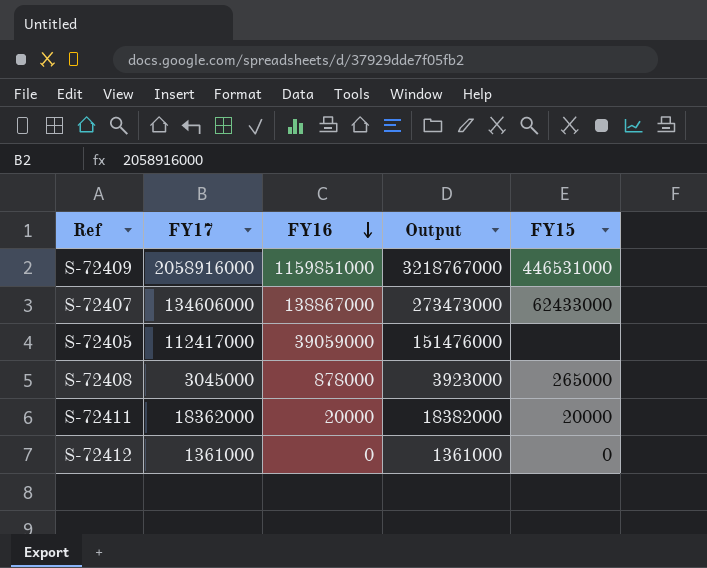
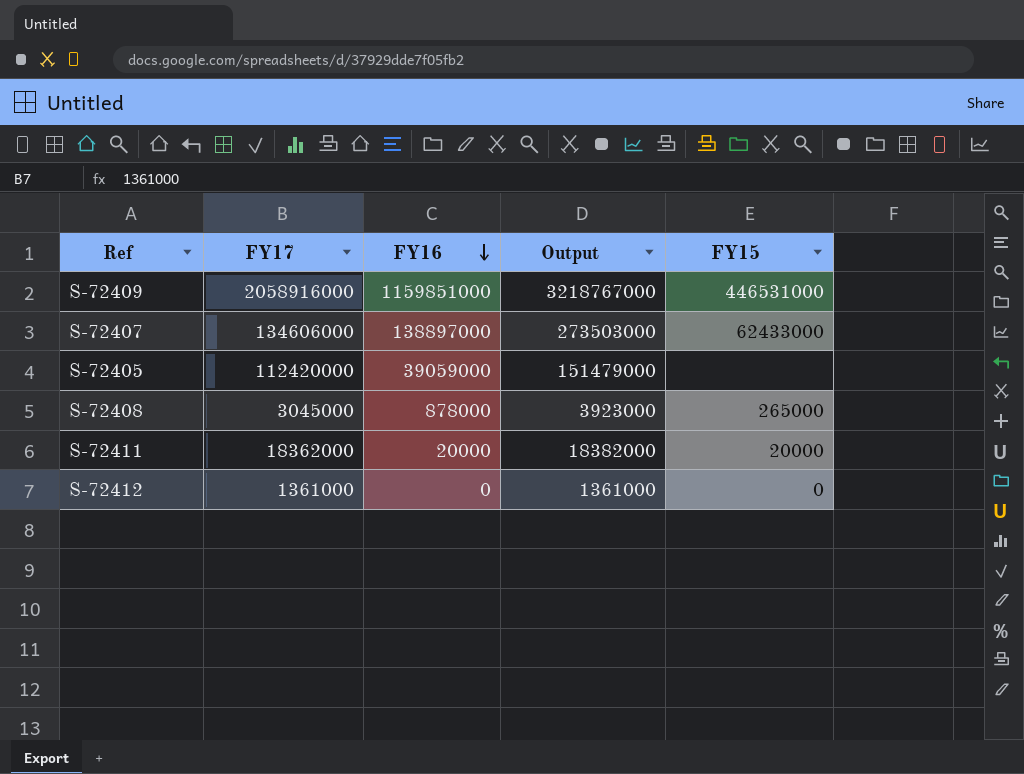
S-72407 | FY16: 138867000 -> 138897000
S-72407 | Output: 273473000 -> 273503000
S-72405 | FY17: 112417000 -> 112420000
S-72405 | Output: 151476000 -> 151479000

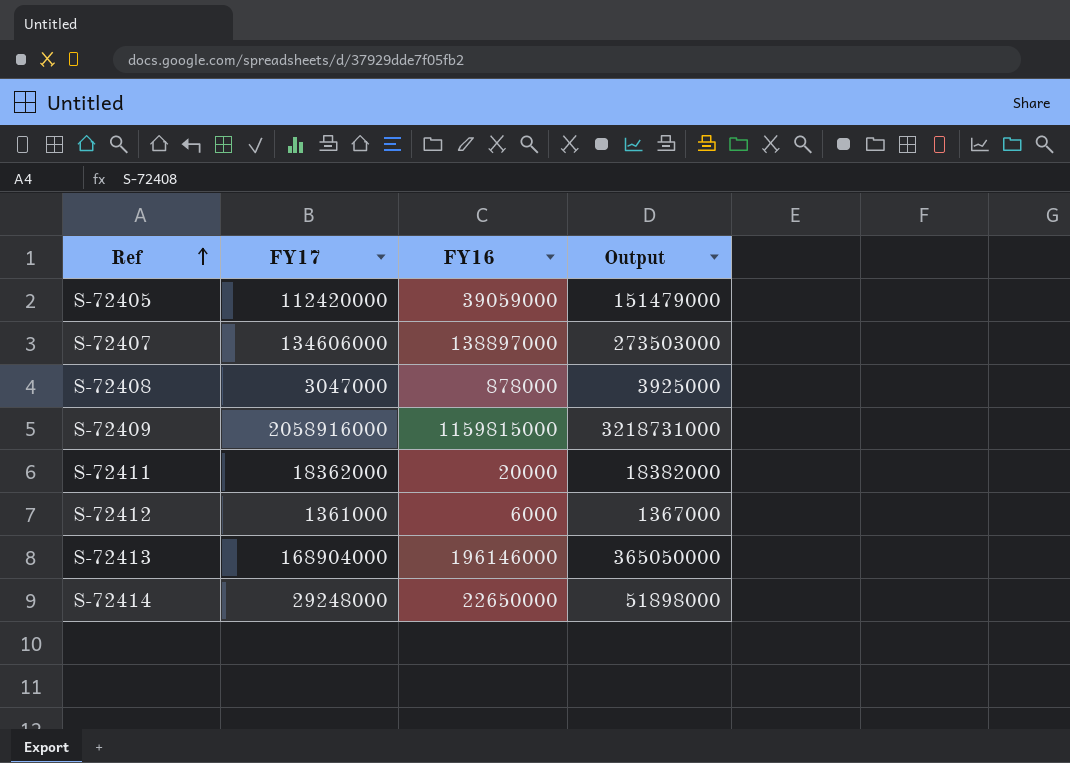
row order: FY16 descending -> Ref ascending
column FY15 | position: 5 -> none
S-72408 | FY17: 3045000 -> 3047000
S-72408 | Output: 3923000 -> 3925000
S-72409 | FY16: 1159851000 -> 1159815000
S-72409 | Output: 3218767000 -> 3218731000
S-72412 | FY16: 0 -> 6000
S-72412 | Output: 1361000 -> 1367000
row S-72413: none -> 168904000 | 196146000 | 365050000
row S-72414: none -> 29248000 | 22650000 | 51898000

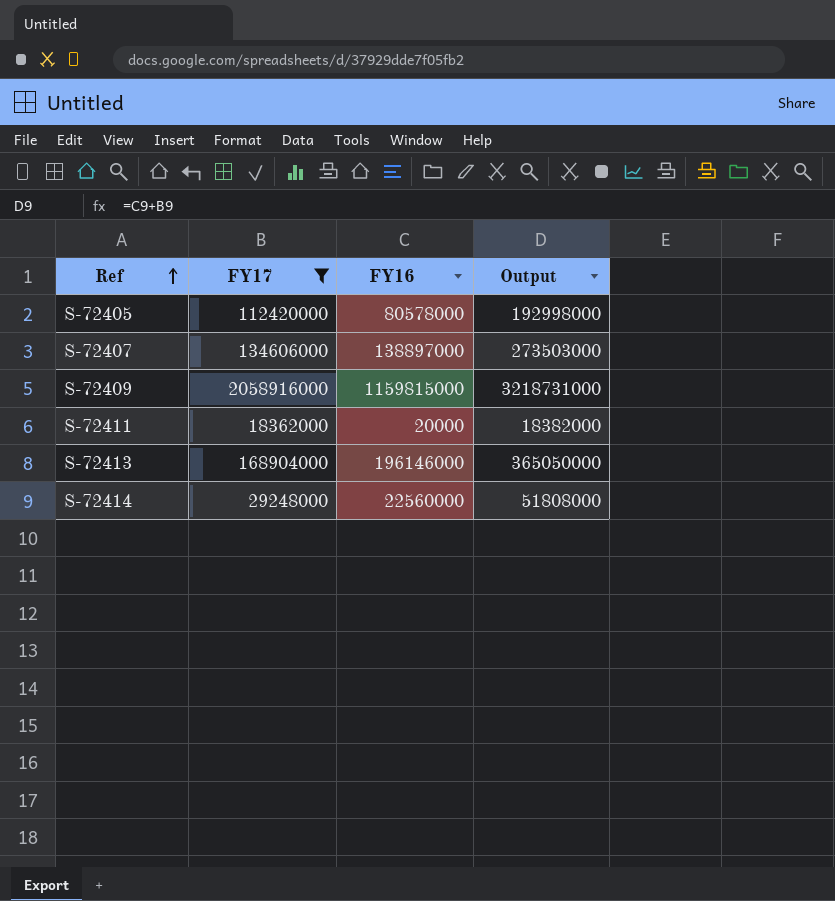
filter: none -> FY17 >= 18362000
S-72405 | FY16: 39059000 -> 80578000
S-72405 | Output: 151479000 -> 192998000
S-72414 | FY16: 22650000 -> 22560000
S-72414 | Output: 51898000 -> 51808000

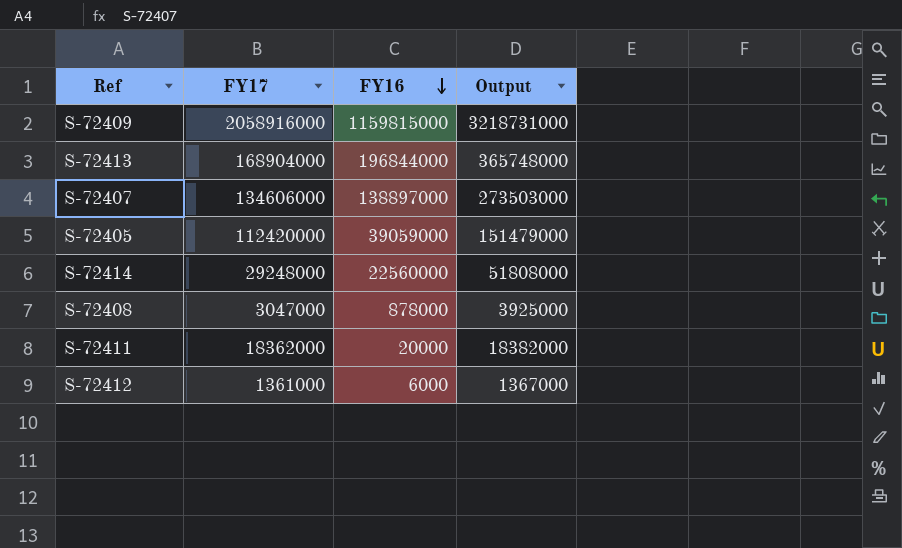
filter: FY17 >= 18362000 -> none
row order: Ref ascending -> FY16 descending
S-72413 | FY16: 196146000 -> 196844000
S-72413 | Output: 365050000 -> 365748000
S-72405 | FY16: 80578000 -> 39059000
S-72405 | Output: 192998000 -> 151479000

